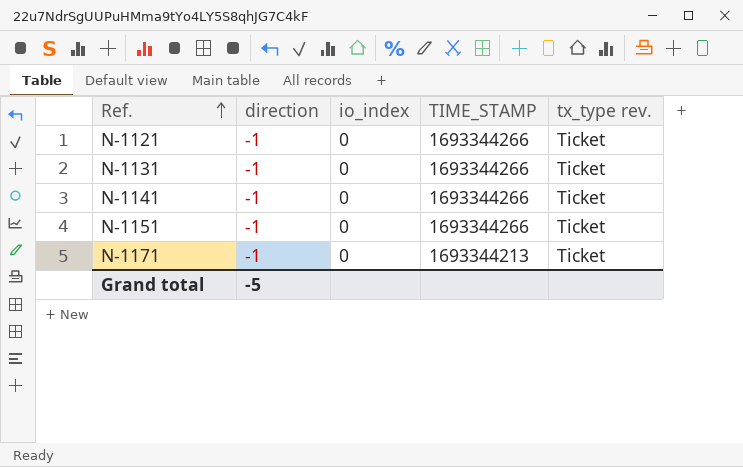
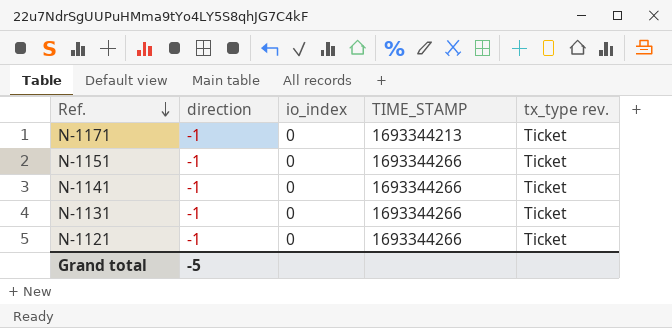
row order: Ref. ascending -> Ref. descending

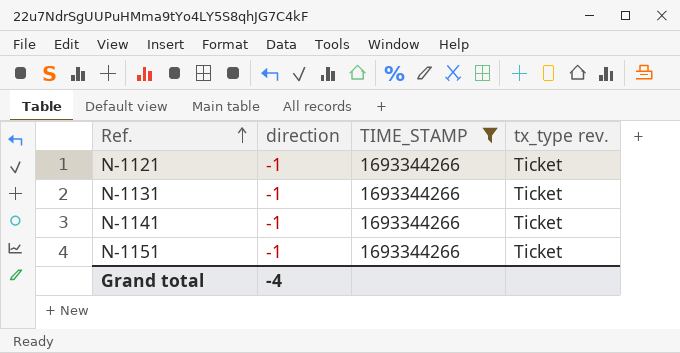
filter: none -> TIME_STAMP = 1693344266
row order: Ref. descending -> Ref. ascending
column io_index | position: 3 -> none
Grand total | direction: -5 -> -4

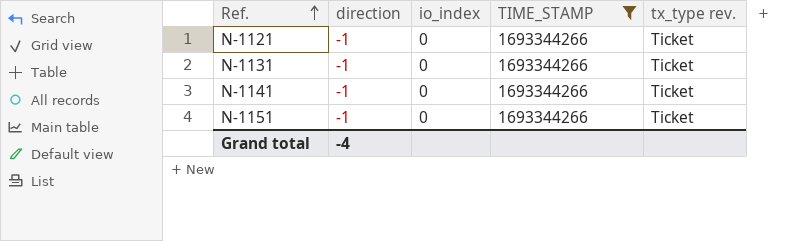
column io_index | position: none -> 3

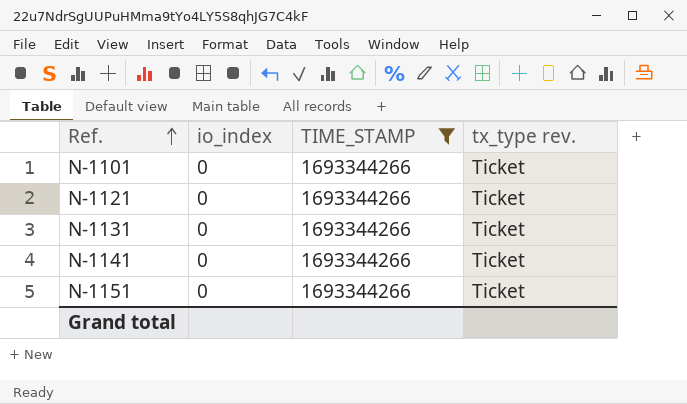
column direction | position: 2 -> none
row N-1101: none -> 0 | 1693344266 | Ticket

